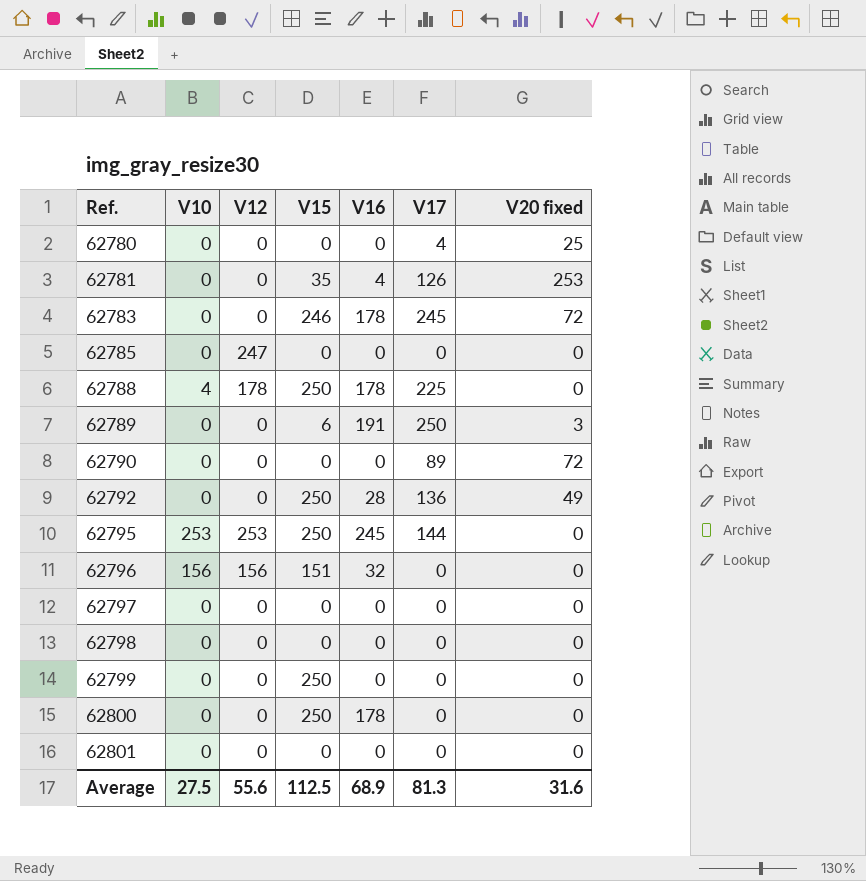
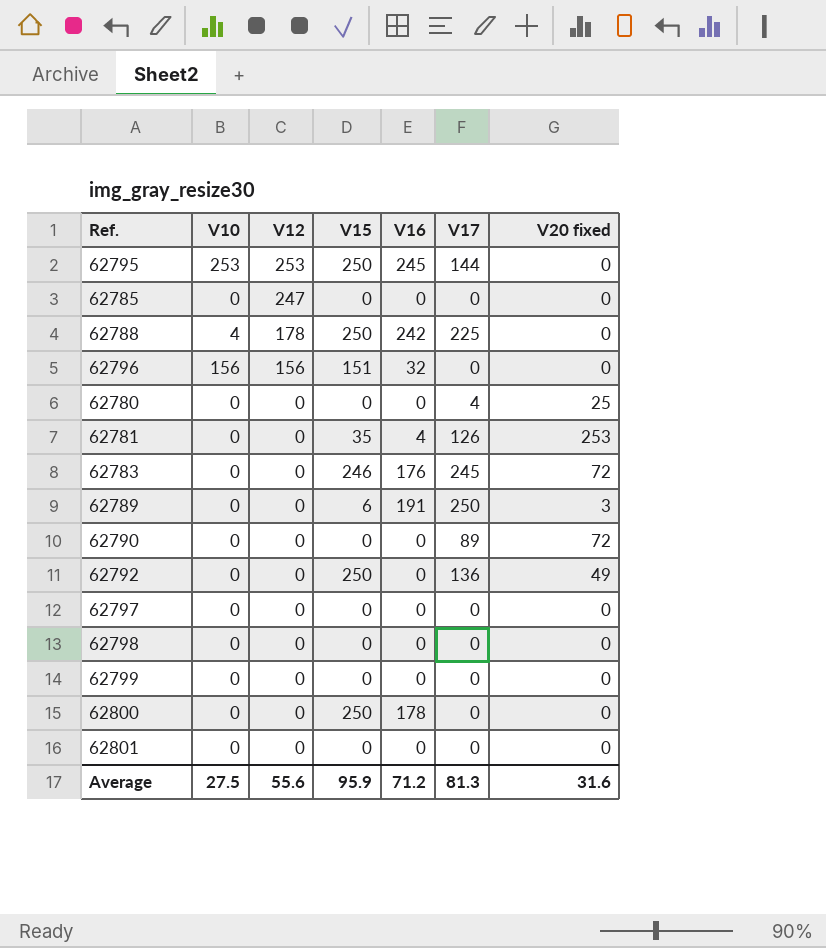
row order: Ref. ascending -> V12 descending
62788 | V16: 178 -> 242
62783 | V16: 178 -> 176
62792 | V16: 28 -> 0
62799 | V15: 250 -> 0
Average | V15: 112.5 -> 95.9
Average | V16: 68.9 -> 71.2

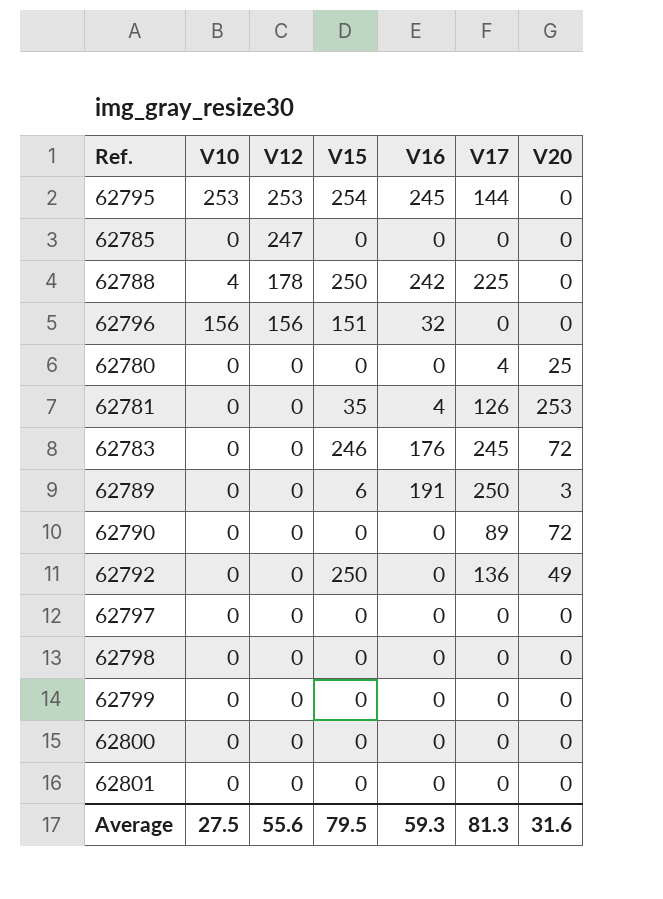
column name: V20 fixed -> V20
62795 | V15: 250 -> 254
62800 | V15: 250 -> 0
62800 | V16: 178 -> 0
Average | V15: 95.9 -> 79.5
Average | V16: 71.2 -> 59.3

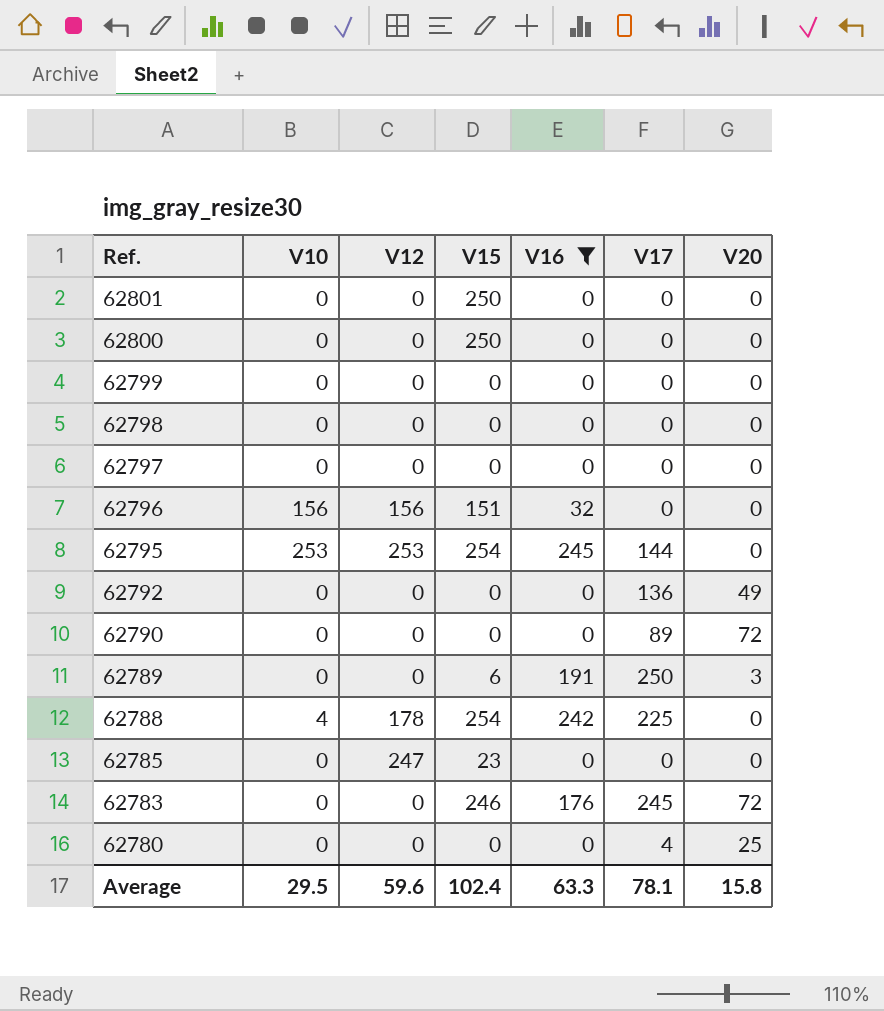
filter: none -> V16 != 4
row order: V12 descending -> Ref. descending
62801 | V15: 0 -> 250
62800 | V15: 0 -> 250
62792 | V15: 250 -> 0
62788 | V15: 250 -> 254
62785 | V15: 0 -> 23
Average | V10: 27.5 -> 29.5
Average | V12: 55.6 -> 59.6
Average | V15: 79.5 -> 102.4
Average | V16: 59.3 -> 63.3
Average | V17: 81.3 -> 78.1
Average | V20: 31.6 -> 15.8

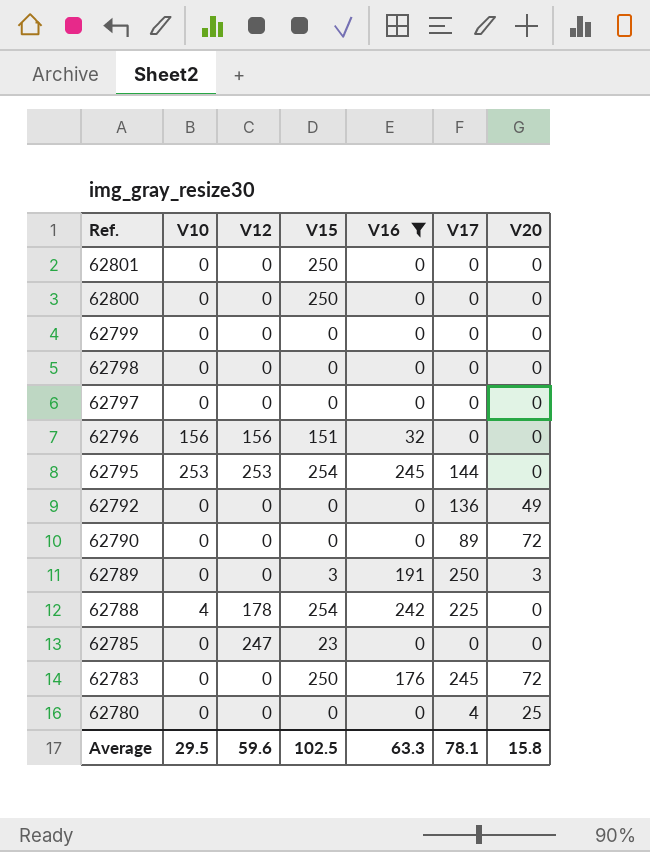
62789 | V15: 6 -> 3
62783 | V15: 246 -> 250
Average | V15: 102.4 -> 102.5

